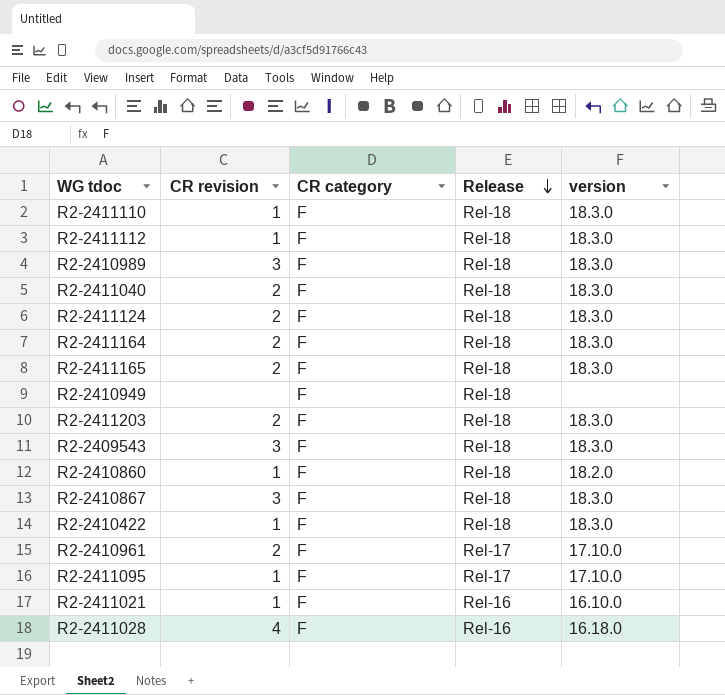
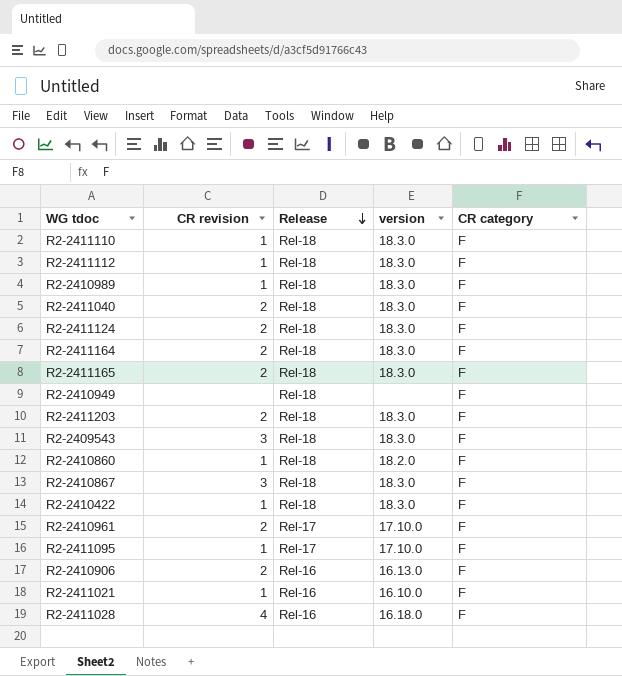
column CR category | position: 3 -> 5
R2-2410989 | CR revision: 3 -> 1
row R2-2410906: none -> 2 | Rel-16 | 16.13.0 | F

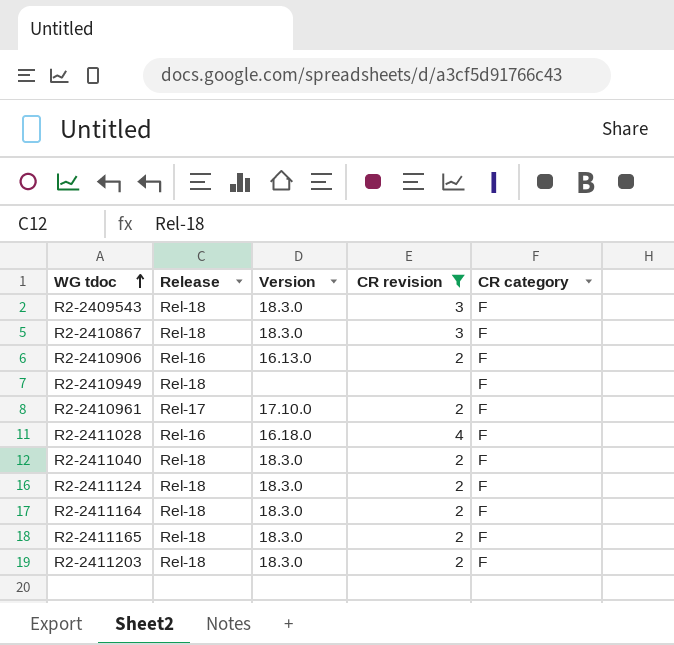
filter: none -> CR revision != 1
row order: Release descending -> WG tdoc ascending
column name: version -> Version
column CR revision | position: 2 -> 4

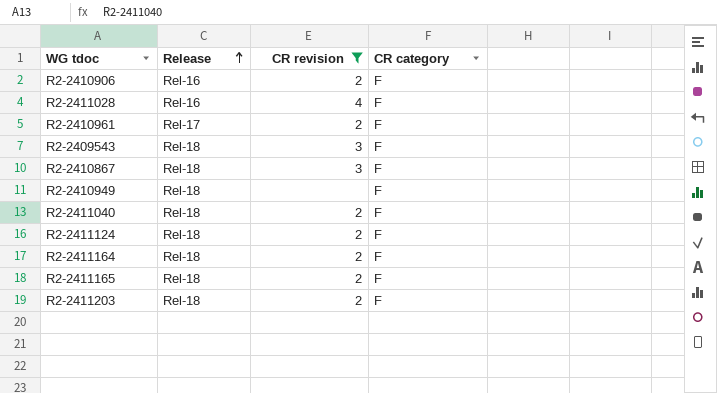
row order: WG tdoc ascending -> Release ascending
column Version | position: 3 -> none

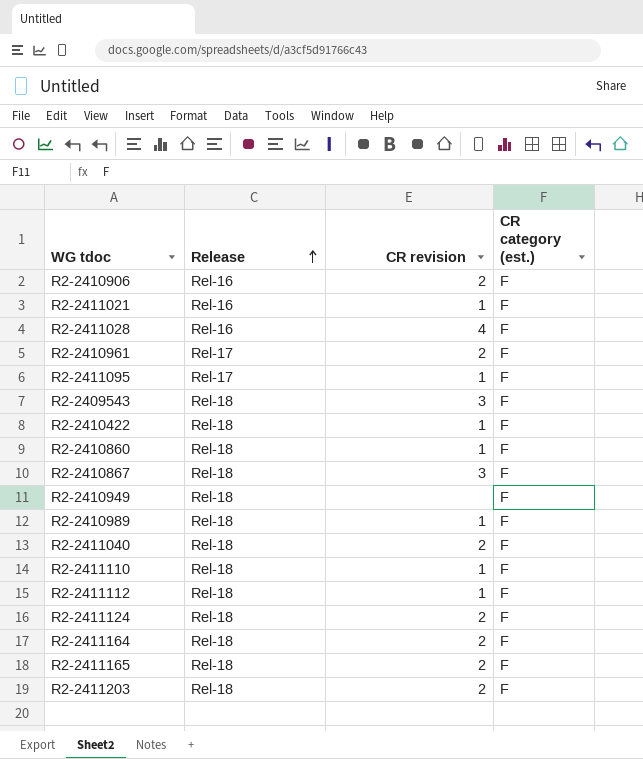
filter: CR revision != 1 -> none
column name: CR category -> CR category (est.)

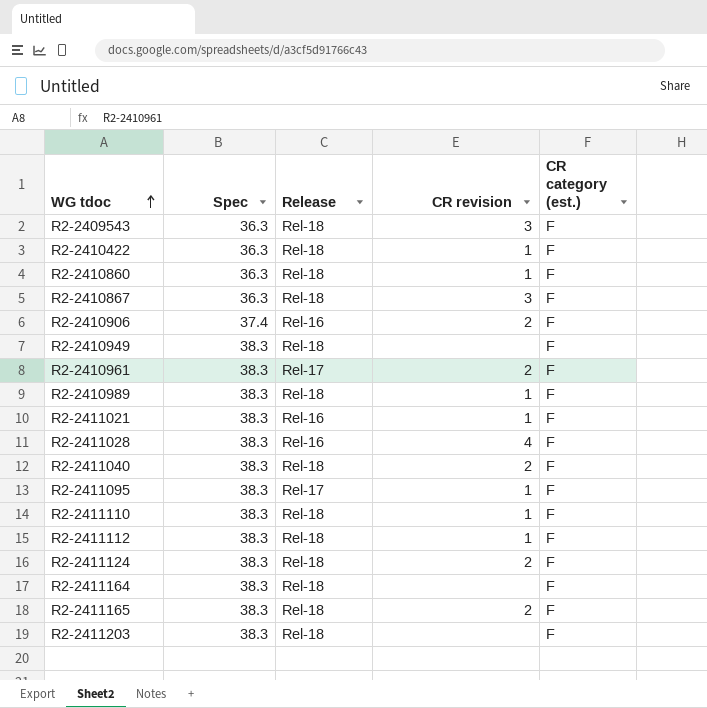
row order: Release ascending -> WG tdoc ascending
column Spec | position: none -> 2
R2-2411164 | CR revision: 2 -> none
R2-2411203 | CR revision: 2 -> none

